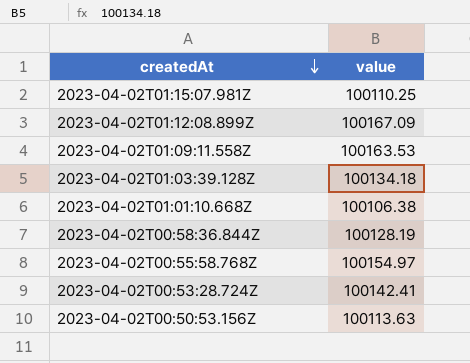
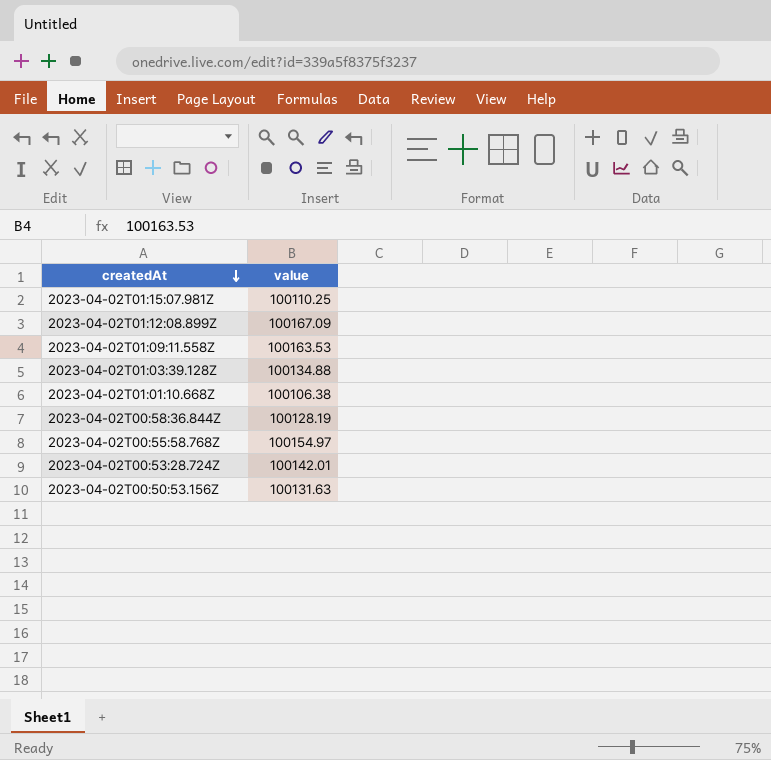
2023-04-02T01:03:39.128Z | value: 100134.18 -> 100134.88
2023-04-02T00:53:28.724Z | value: 100142.41 -> 100142.01
2023-04-02T00:50:53.156Z | value: 100113.63 -> 100131.63

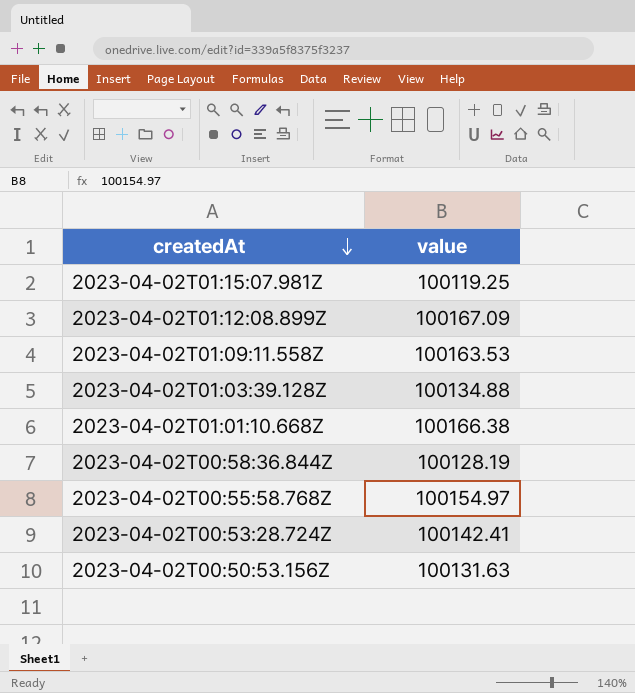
2023-04-02T01:15:07.981Z | value: 100110.25 -> 100119.25
2023-04-02T01:01:10.668Z | value: 100106.38 -> 100166.38
2023-04-02T00:53:28.724Z | value: 100142.01 -> 100142.41

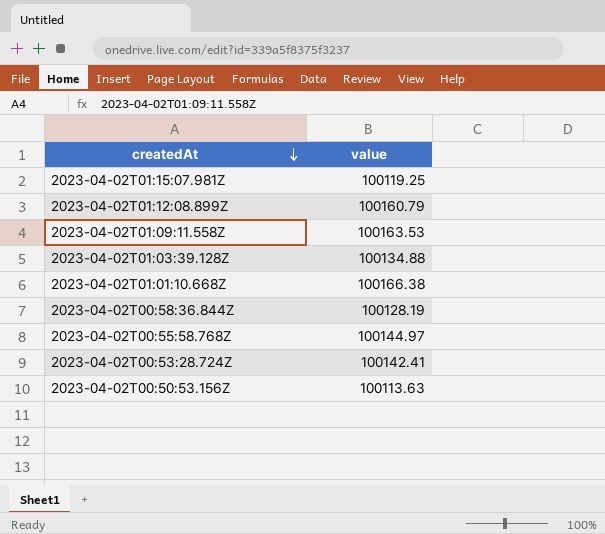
2023-04-02T01:12:08.899Z | value: 100167.09 -> 100160.79
2023-04-02T00:55:58.768Z | value: 100154.97 -> 100144.97
2023-04-02T00:50:53.156Z | value: 100131.63 -> 100113.63

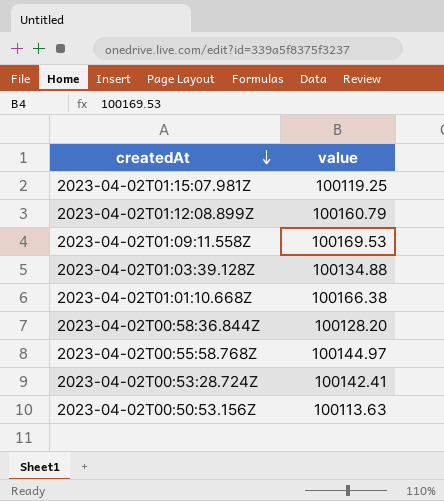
2023-04-02T01:09:11.558Z | value: 100163.53 -> 100169.53
2023-04-02T00:58:36.844Z | value: 100128.19 -> 100128.20

